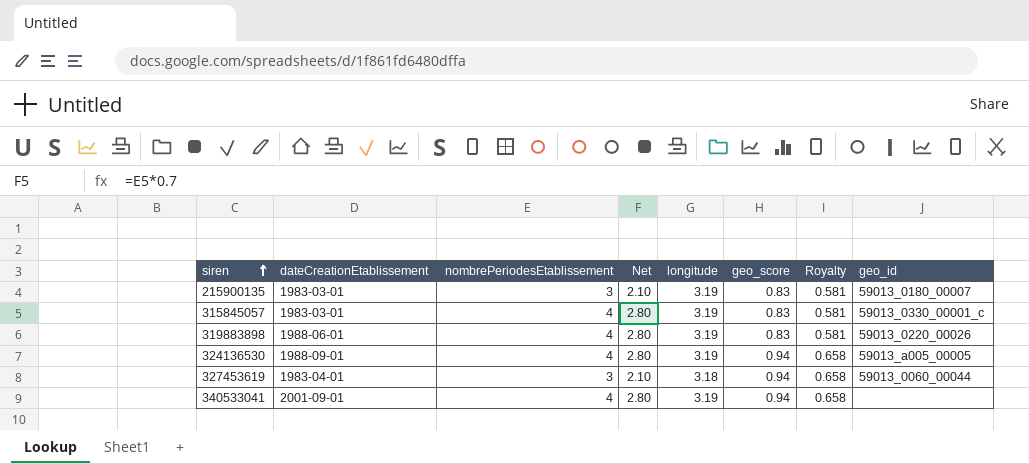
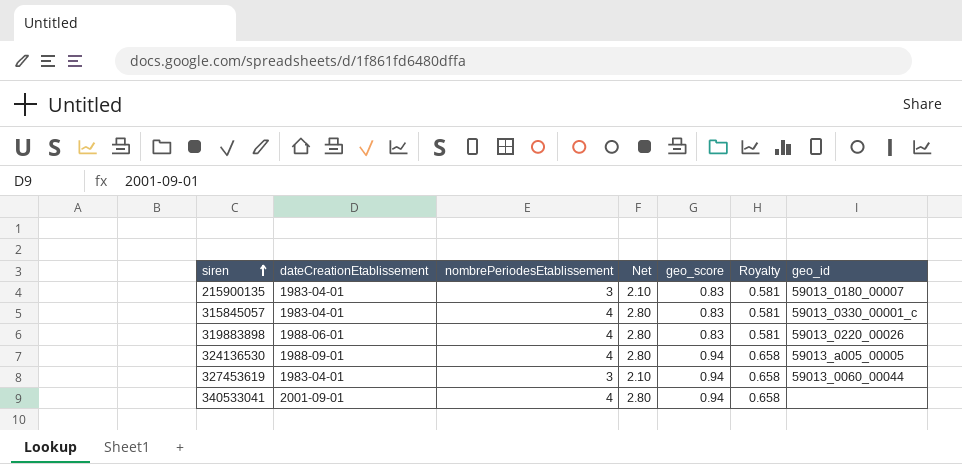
column longitude | position: 5 -> none
215900135 | dateCreationEtablissement: 1983-03-01 -> 1983-04-01
315845057 | dateCreationEtablissement: 1983-03-01 -> 1983-04-01

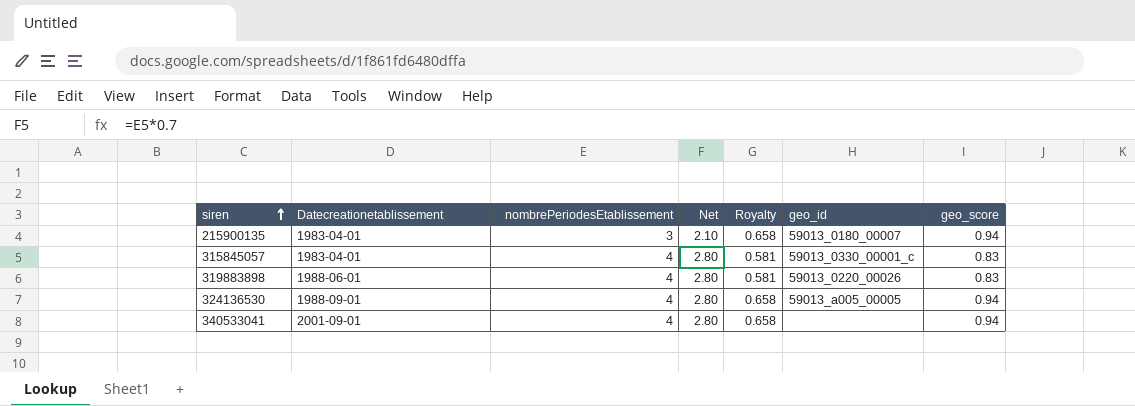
column name: dateCreationEtablissement -> Datecreationetablissement
column geo_score | position: 5 -> 7
row 327453619: 1983-04-01 | 3 | 2.10 | 0.94 | 0.658 | 59013_0060_00044 -> none
215900135 | Royalty: 0.581 -> 0.658
215900135 | geo_score: 0.83 -> 0.94

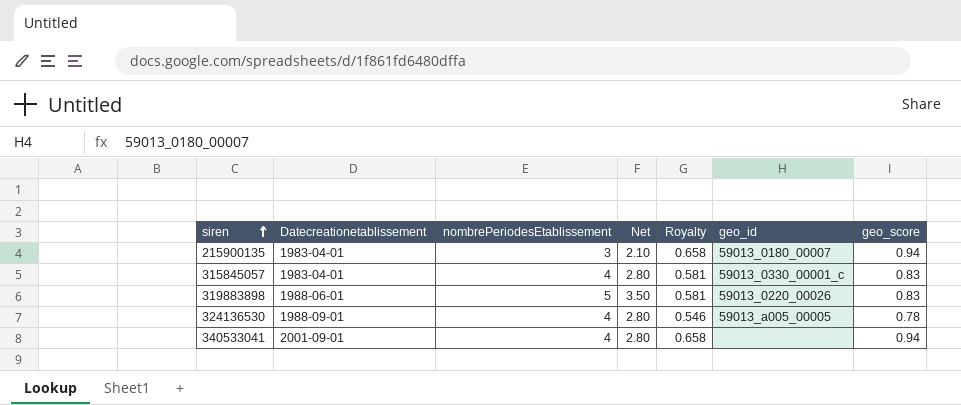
319883898 | nombrePeriodesEtablissement: 4 -> 5
319883898 | Net: 2.80 -> 3.50
324136530 | Royalty: 0.658 -> 0.546
324136530 | geo_score: 0.94 -> 0.78

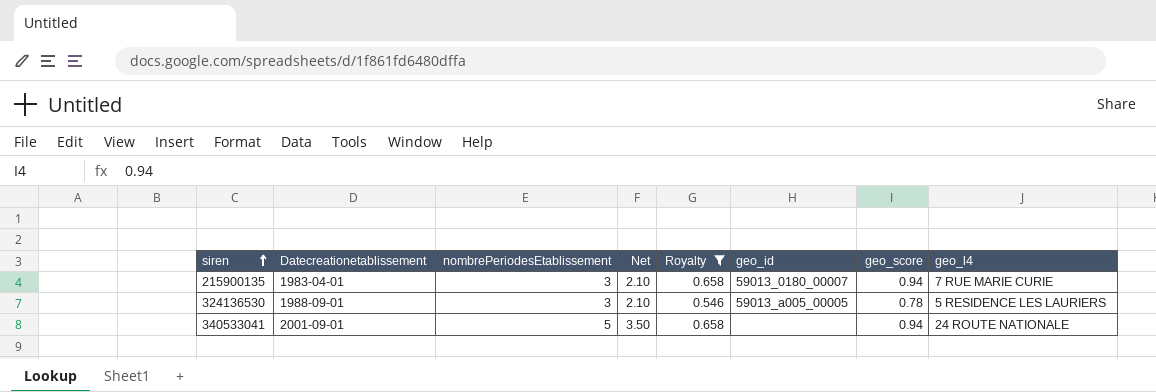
filter: none -> Royalty != 0.581
column geo_l4 | position: none -> 8
324136530 | nombrePeriodesEtablissement: 4 -> 3
324136530 | Net: 2.80 -> 2.10
340533041 | nombrePeriodesEtablissement: 4 -> 5
340533041 | Net: 2.80 -> 3.50

